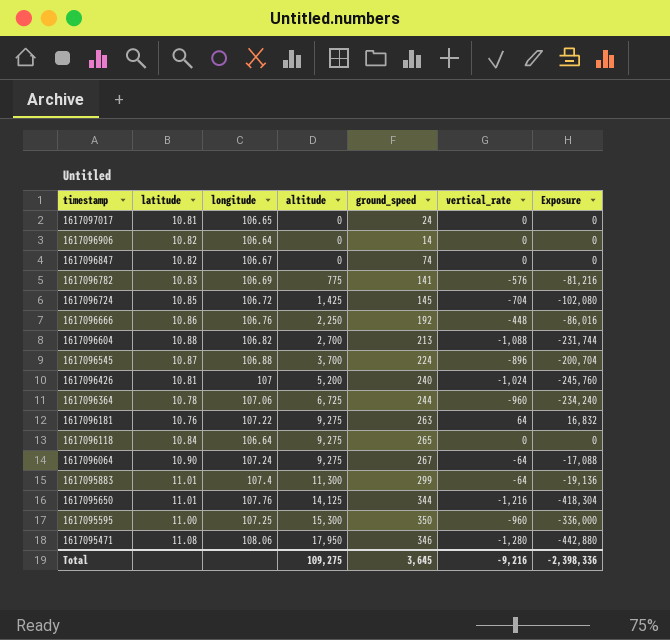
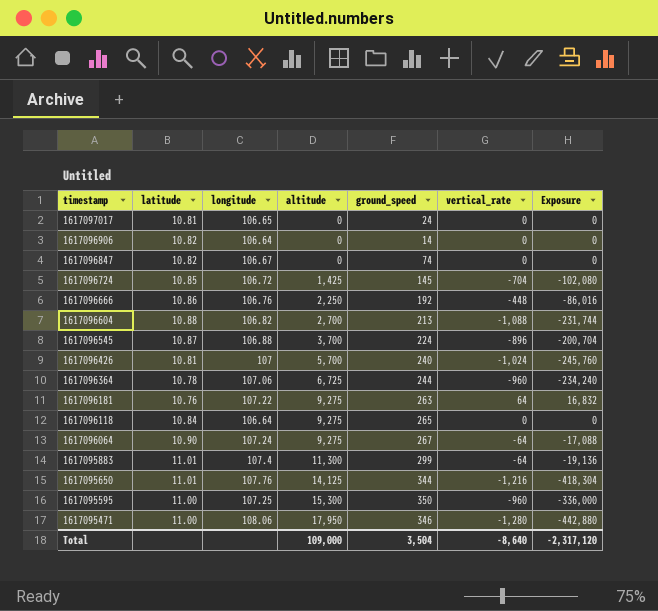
row 1617096782: 10.83 | 106.69 | 775 | 141 | -576 | -81,216 -> none
1617096426 | altitude: 5,200 -> 5,700
1617095471 | latitude: 11.08 -> 11.00
Total | altitude: 109,275 -> 109,000
Total | ground_speed: 3,645 -> 3,504
Total | vertical_rate: -9,216 -> -8,640
Total | Exposure: -2,398,336 -> -2,317,120

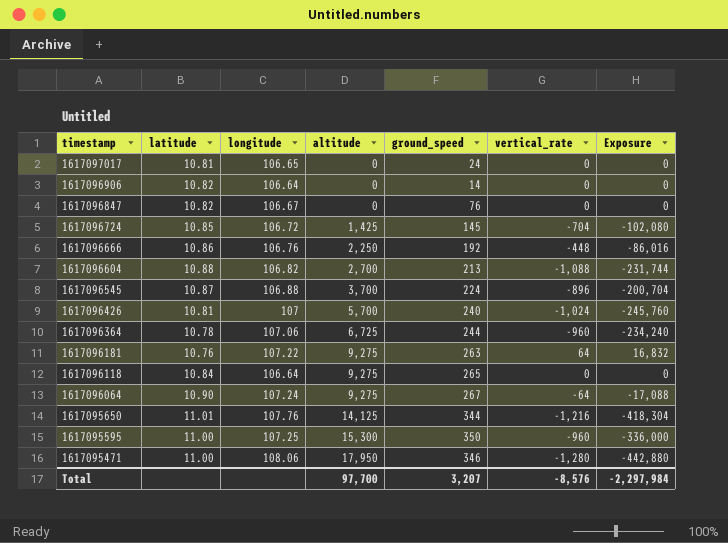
row 1617095883: 11.01 | 107.4 | 11,300 | 299 | -64 | -19,136 -> none
1617096847 | ground_speed: 74 -> 76
Total | altitude: 109,000 -> 97,700
Total | ground_speed: 3,504 -> 3,207
Total | vertical_rate: -8,640 -> -8,576
Total | Exposure: -2,317,120 -> -2,297,984

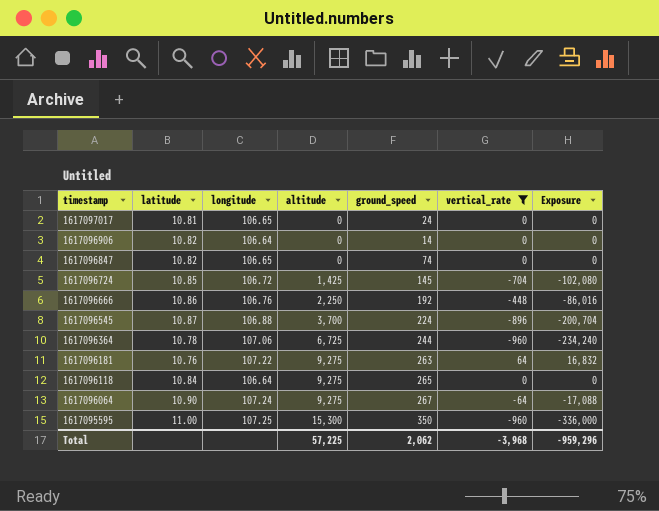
filter: none -> vertical_rate >= -960
1617096847 | longitude: 106.67 -> 106.65
1617096847 | ground_speed: 76 -> 74
Total | altitude: 97,700 -> 57,225
Total | ground_speed: 3,207 -> 2,062
Total | vertical_rate: -8,576 -> -3,968
Total | Exposure: -2,297,984 -> -959,296

